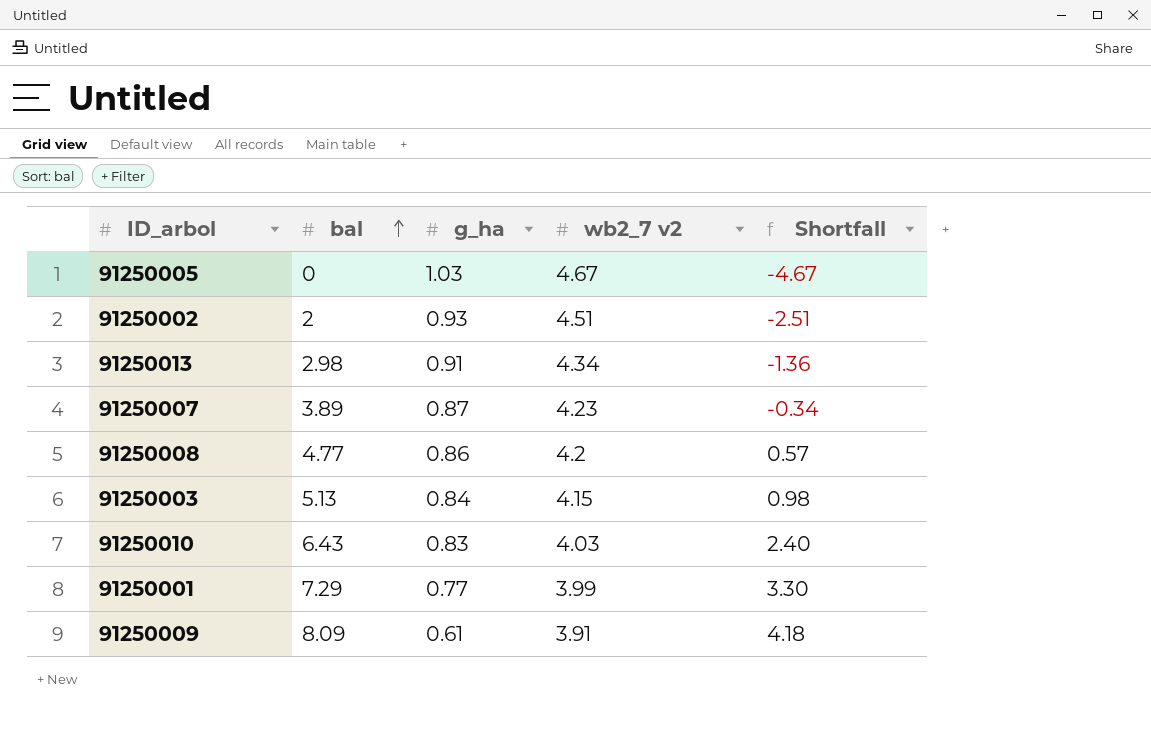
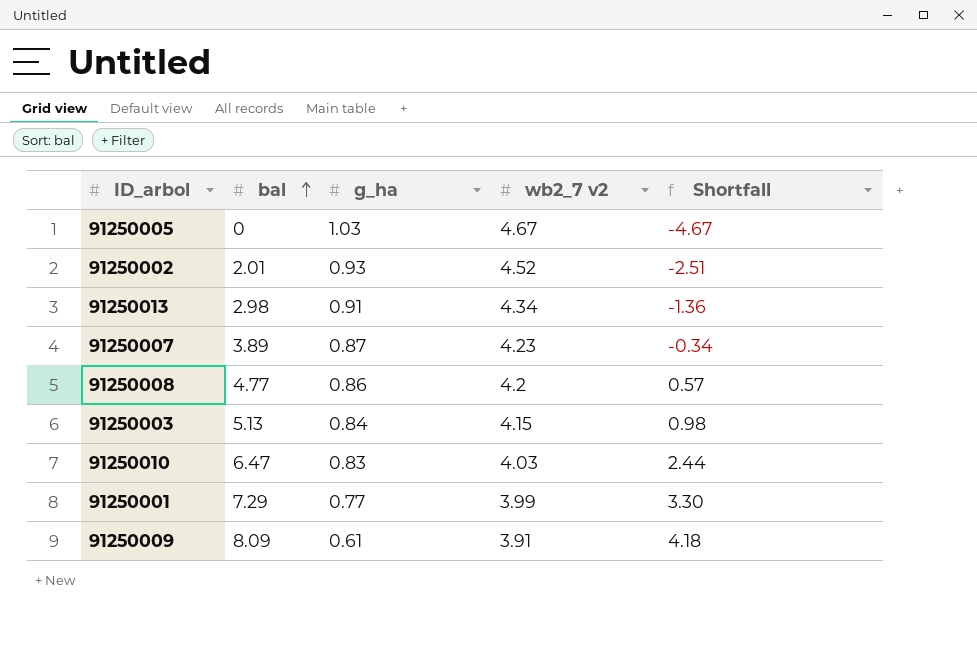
91250002 | bal: 2 -> 2.01
91250002 | wb2_7 v2: 4.51 -> 4.52
91250010 | bal: 6.43 -> 6.47
91250010 | Shortfall: 2.40 -> 2.44

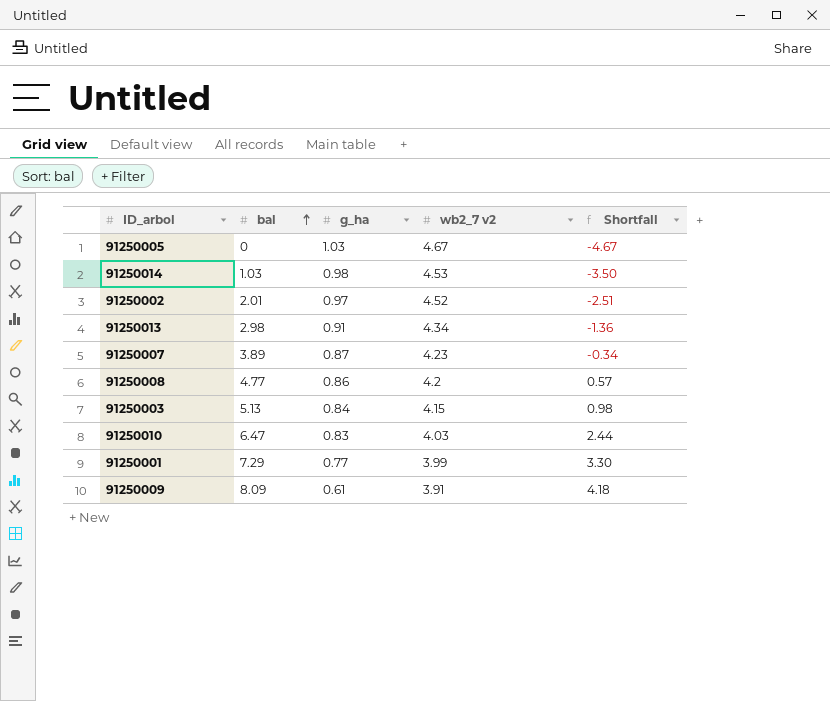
row 91250014: none -> 1.03 | 0.98 | 4.53 | -3.50
91250002 | g_ha: 0.93 -> 0.97

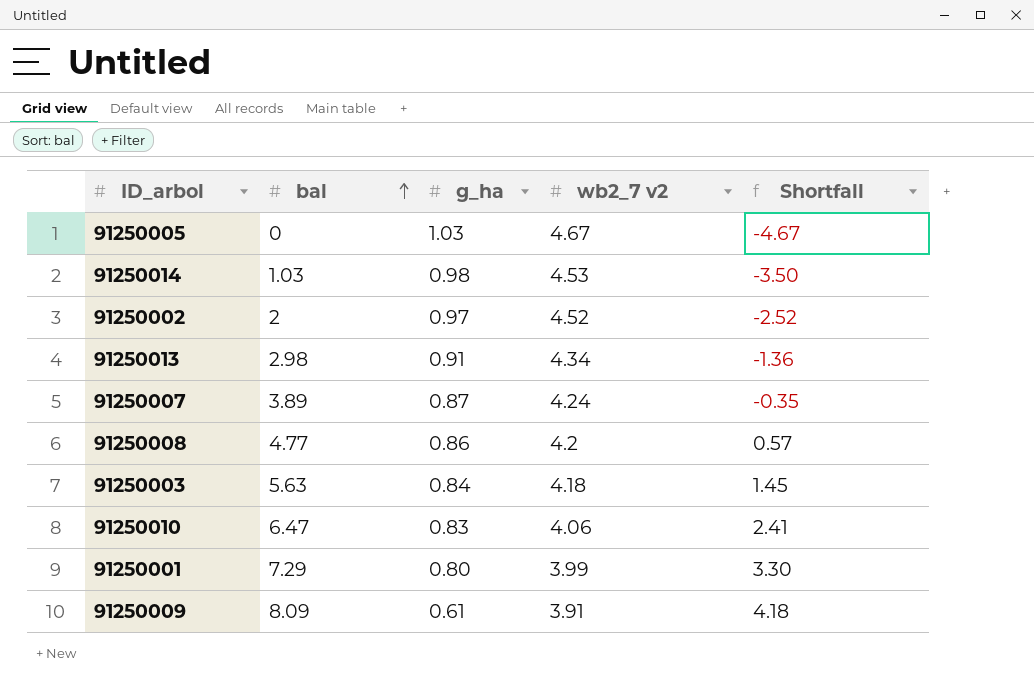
91250002 | bal: 2.01 -> 2
91250002 | Shortfall: -2.51 -> -2.52
91250007 | wb2_7 v2: 4.23 -> 4.24
91250007 | Shortfall: -0.34 -> -0.35
91250003 | bal: 5.13 -> 5.63
91250003 | wb2_7 v2: 4.15 -> 4.18
91250003 | Shortfall: 0.98 -> 1.45
91250010 | wb2_7 v2: 4.03 -> 4.06
91250010 | Shortfall: 2.44 -> 2.41
91250001 | g_ha: 0.77 -> 0.80

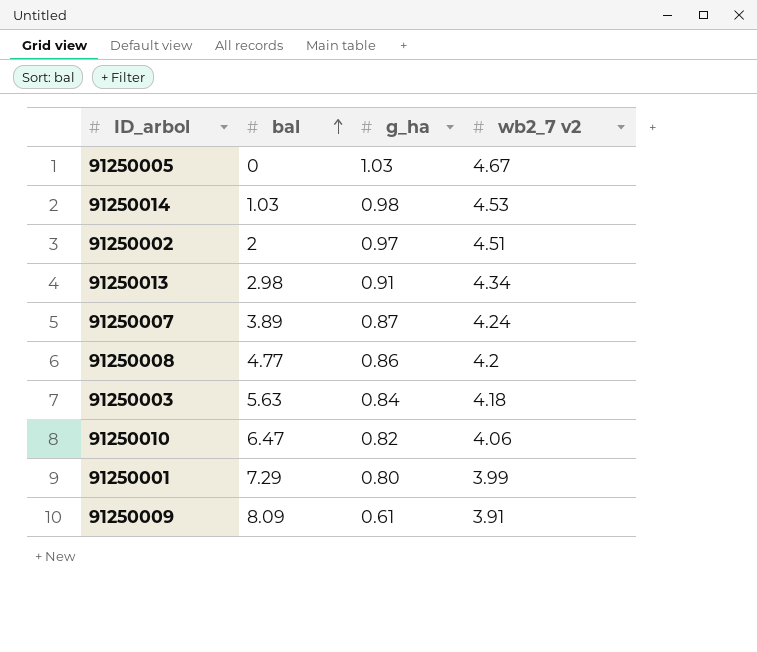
column Shortfall | formula: [bal] - [wb2_7 v2] -> none
91250002 | wb2_7 v2: 4.52 -> 4.51
91250010 | g_ha: 0.83 -> 0.82

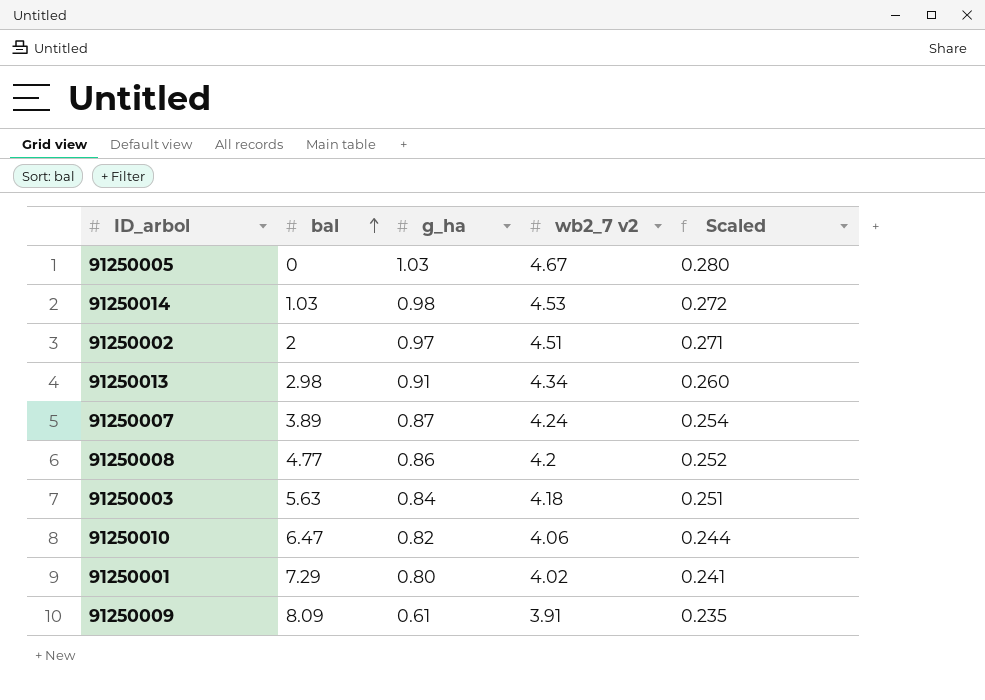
column Scaled | formula: none -> [wb2_7 v2] * 0.06
91250001 | wb2_7 v2: 3.99 -> 4.02

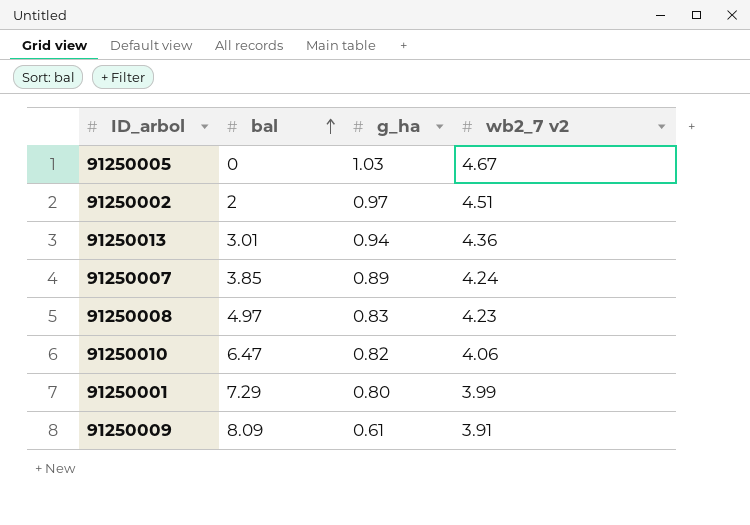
column Scaled | formula: [wb2_7 v2] * 0.06 -> none
row 91250014: 1.03 | 0.98 | 4.53 | 0.272 -> none
row 91250003: 5.63 | 0.84 | 4.18 | 0.251 -> none
91250013 | bal: 2.98 -> 3.01
91250013 | g_ha: 0.91 -> 0.94
91250013 | wb2_7 v2: 4.34 -> 4.36
91250007 | bal: 3.89 -> 3.85
91250007 | g_ha: 0.87 -> 0.89
91250008 | bal: 4.77 -> 4.97
91250008 | g_ha: 0.86 -> 0.83
91250008 | wb2_7 v2: 4.2 -> 4.23
91250001 | wb2_7 v2: 4.02 -> 3.99

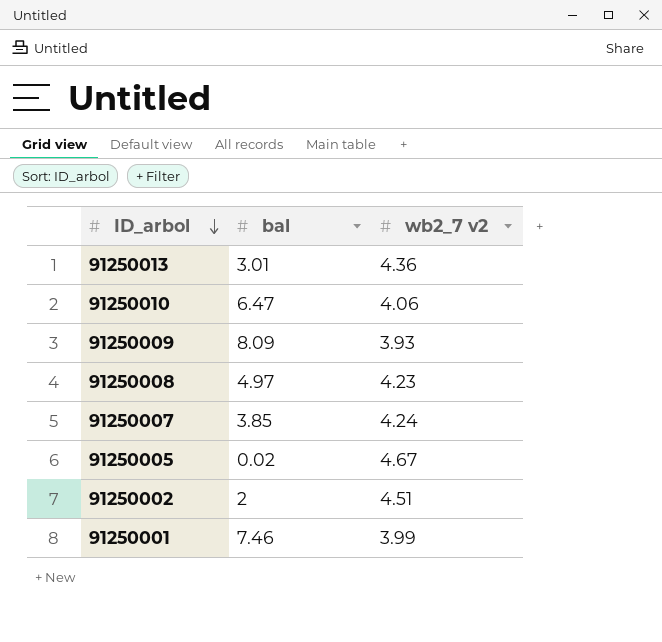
row order: bal ascending -> ID_arbol descending
column g_ha | position: 3 -> none
91250009 | wb2_7 v2: 3.91 -> 3.93
91250005 | bal: 0 -> 0.02
91250001 | bal: 7.29 -> 7.46

